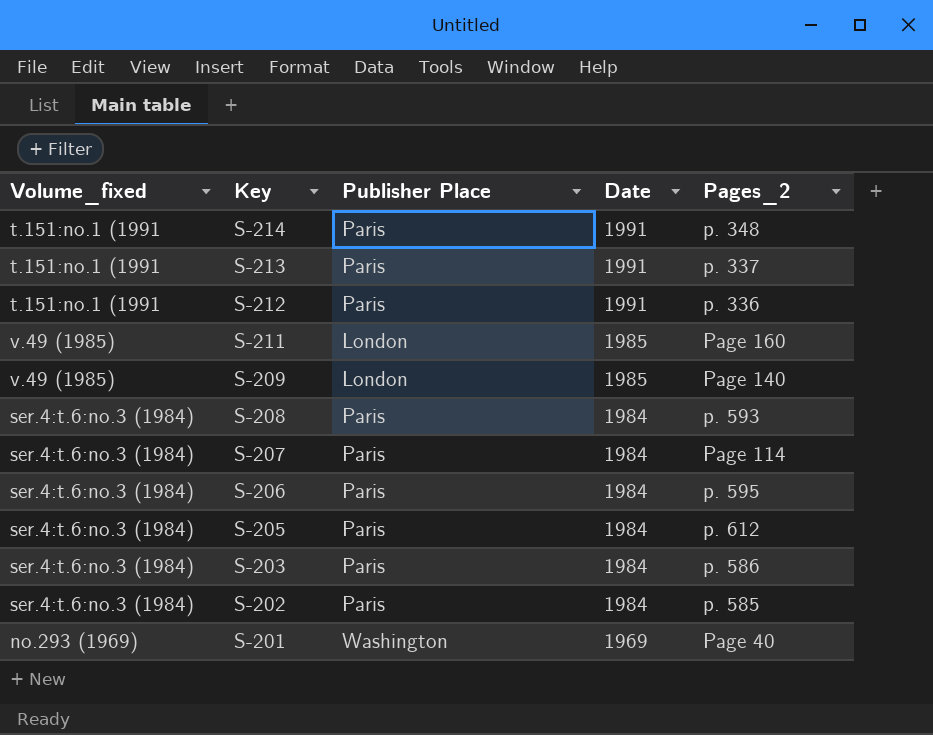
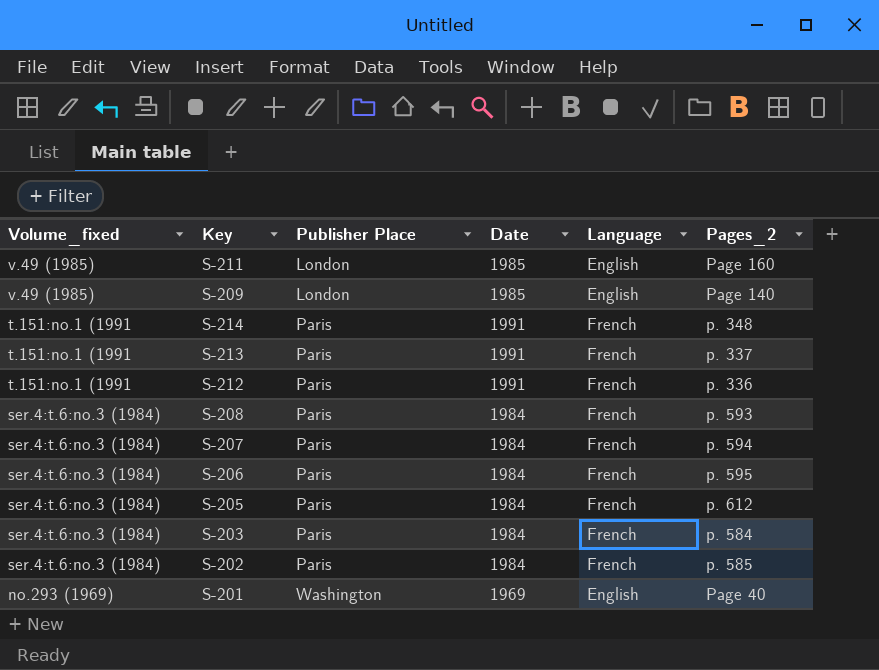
row order: Key descending -> Volume_fixed descending
column Language | position: none -> 5
S-207 | Pages_2: Page 114 -> p. 594
S-203 | Pages_2: p. 586 -> p. 584

